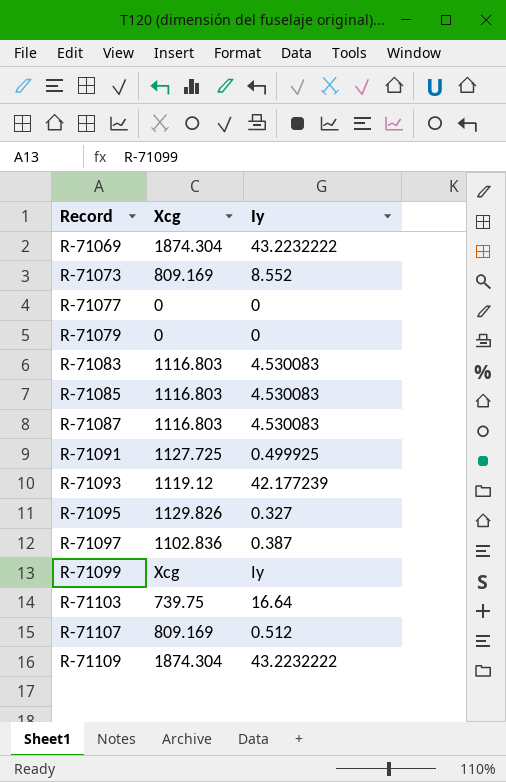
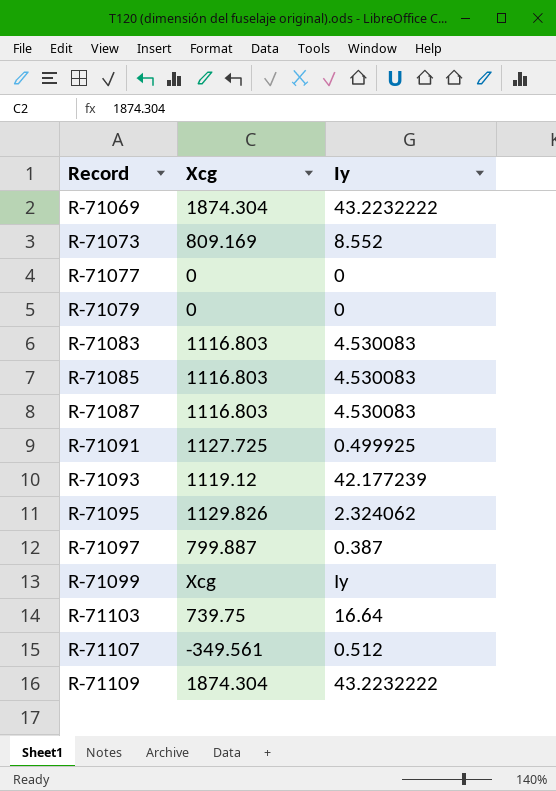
R-71095 | Iy: 0.327 -> 2.324062
R-71097 | Xcg: 1102.836 -> 799.887
R-71107 | Xcg: 809.169 -> -349.561

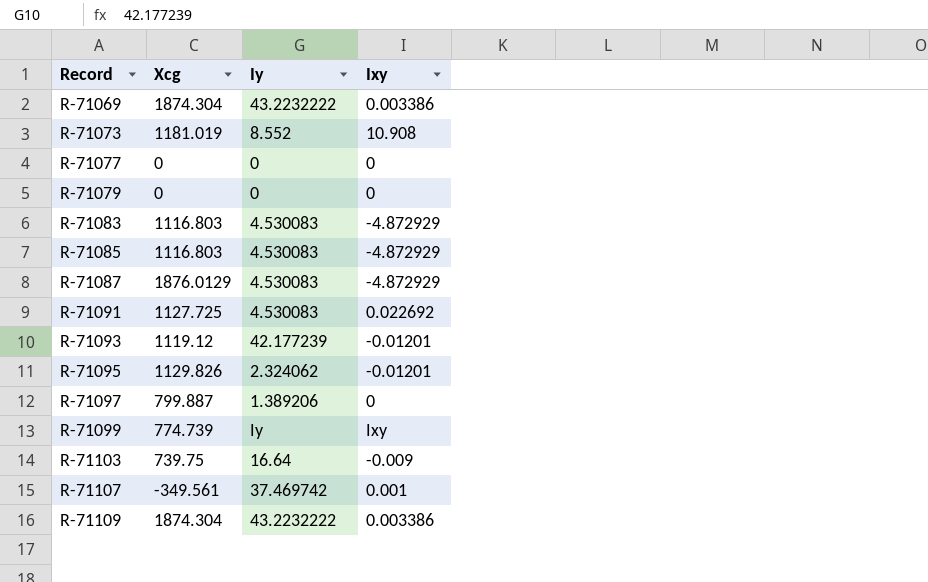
column Ixy | position: none -> 4
R-71073 | Xcg: 809.169 -> 1181.019
R-71087 | Xcg: 1116.803 -> 1876.0129
R-71091 | Iy: 0.499925 -> 4.530083
R-71097 | Iy: 0.387 -> 1.389206
R-71099 | Xcg: Xcg -> 774.739
R-71107 | Iy: 0.512 -> 37.469742

